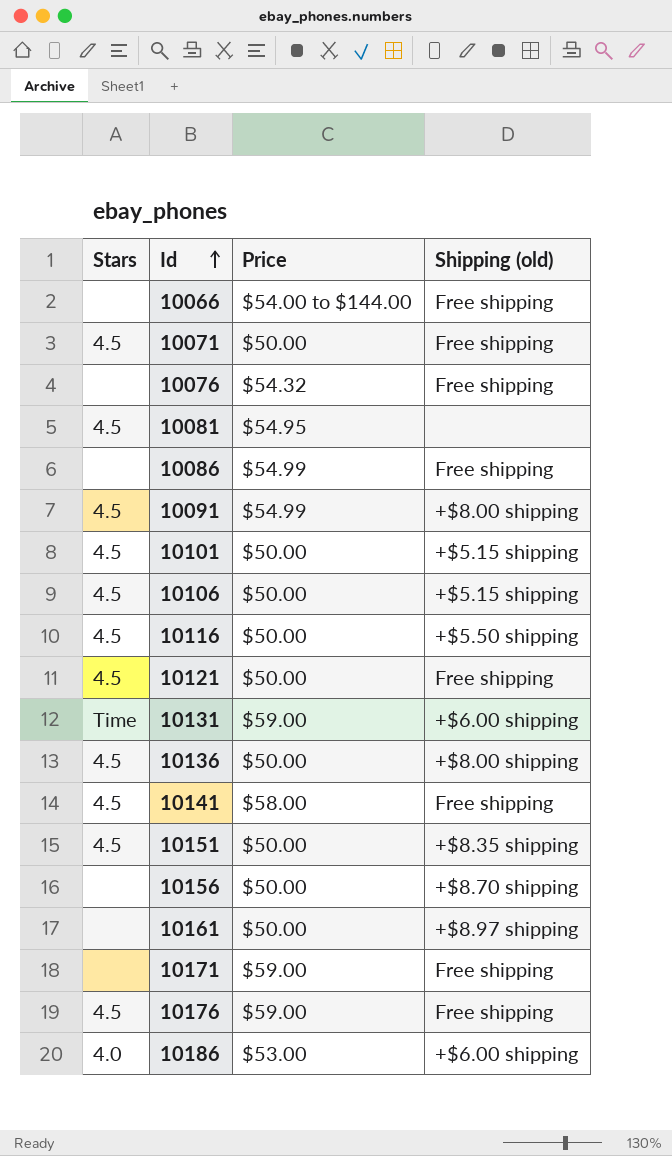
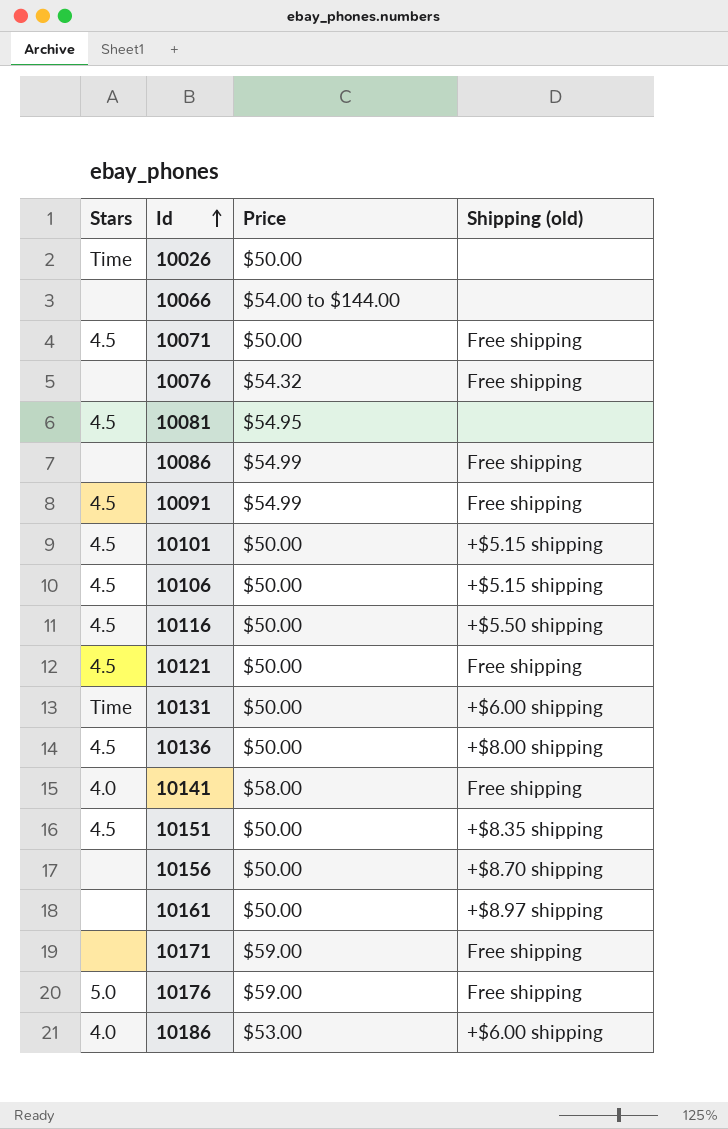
row 10026: none -> Time | $50.00 | none
10066 | Shipping (old): Free shipping -> none
10091 | Shipping (old): +$8.00 shipping -> Free shipping
10131 | Price: $59.00 -> $50.00
10141 | Stars: 4.5 -> 4.0
10176 | Stars: 4.5 -> 5.0

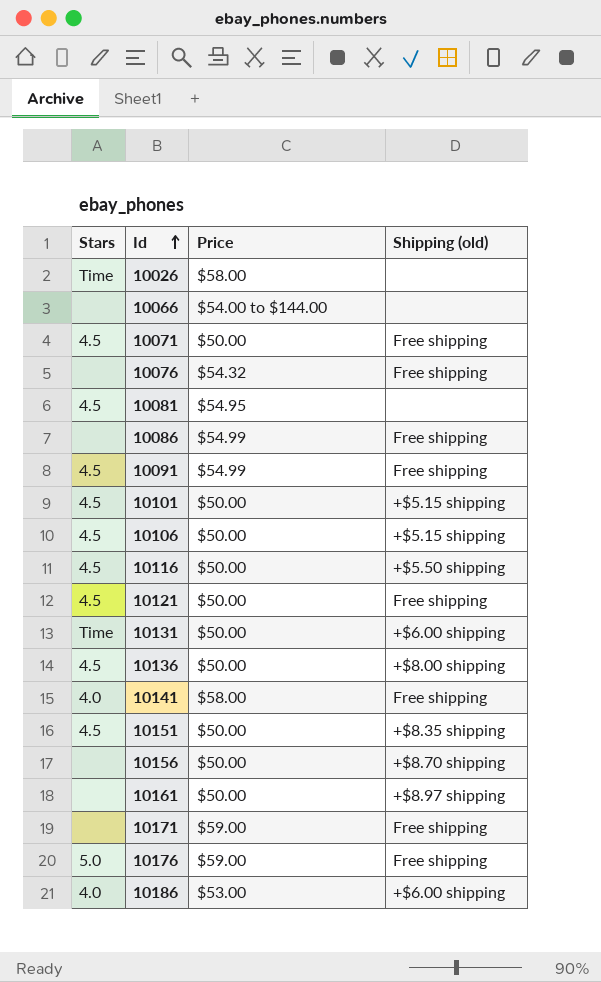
10026 | Price: $50.00 -> $58.00

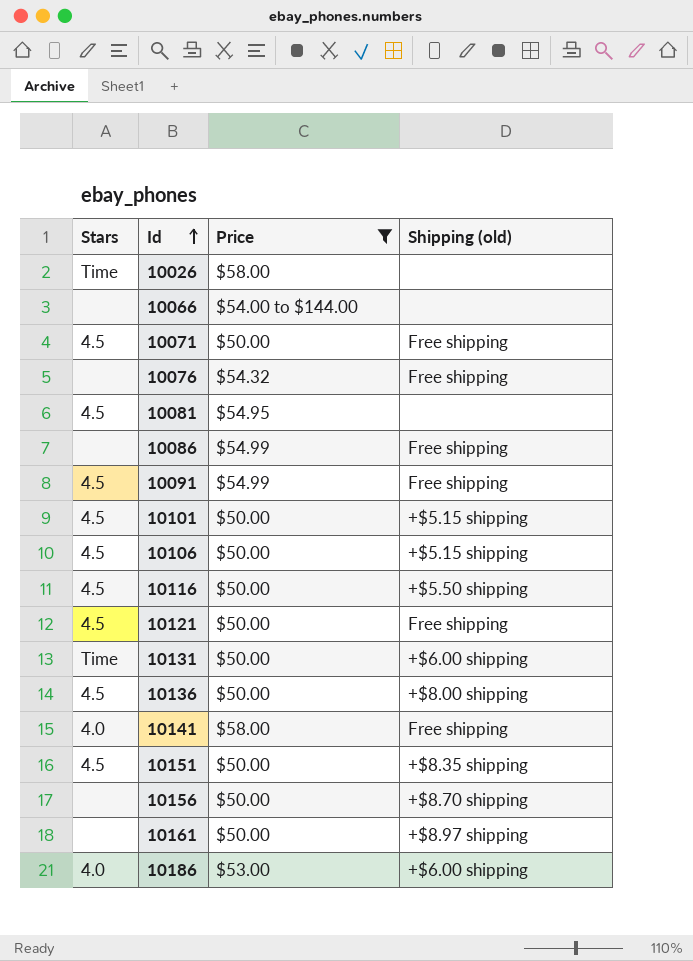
filter: none -> Price != $59.00

